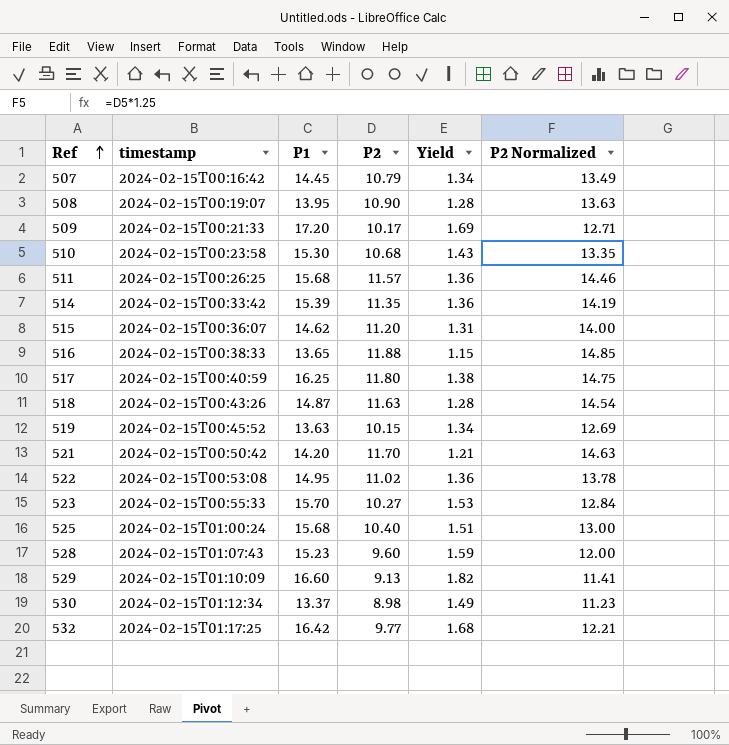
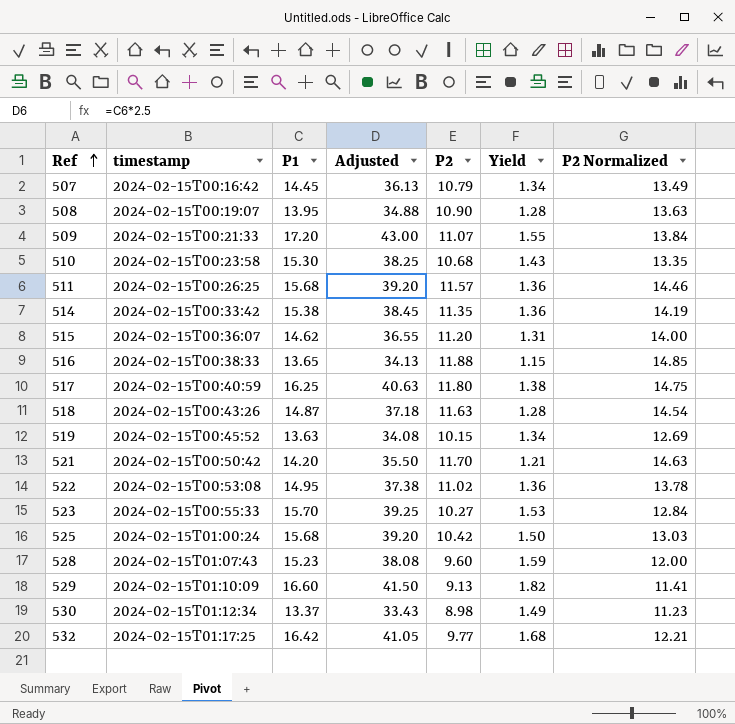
column Adjusted | formula: none -> [P1] * 2.5
509 | P2: 10.17 -> 11.07
509 | Yield: 1.69 -> 1.55
509 | P2 Normalized: 12.71 -> 13.84
514 | P1: 15.39 -> 15.38
525 | P2: 10.40 -> 10.42
525 | Yield: 1.51 -> 1.50
525 | P2 Normalized: 13.00 -> 13.03

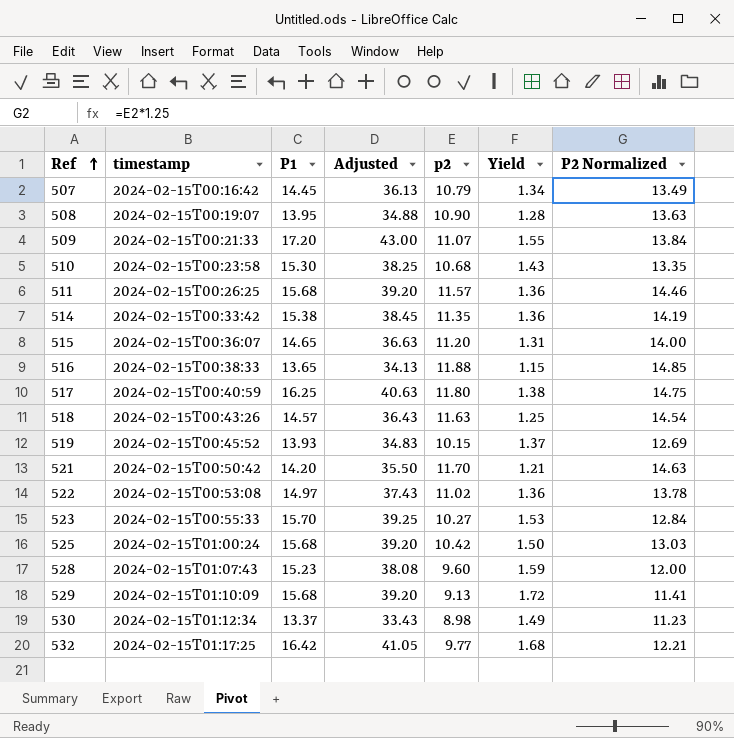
column name: P2 -> p2
515 | P1: 14.62 -> 14.65
515 | Adjusted: 36.55 -> 36.63
518 | P1: 14.87 -> 14.57
518 | Adjusted: 37.18 -> 36.43
518 | Yield: 1.28 -> 1.25
519 | P1: 13.63 -> 13.93
519 | Adjusted: 34.08 -> 34.83
519 | Yield: 1.34 -> 1.37
522 | P1: 14.95 -> 14.97
522 | Adjusted: 37.38 -> 37.43
529 | P1: 16.60 -> 15.68
529 | Adjusted: 41.50 -> 39.20
529 | Yield: 1.82 -> 1.72

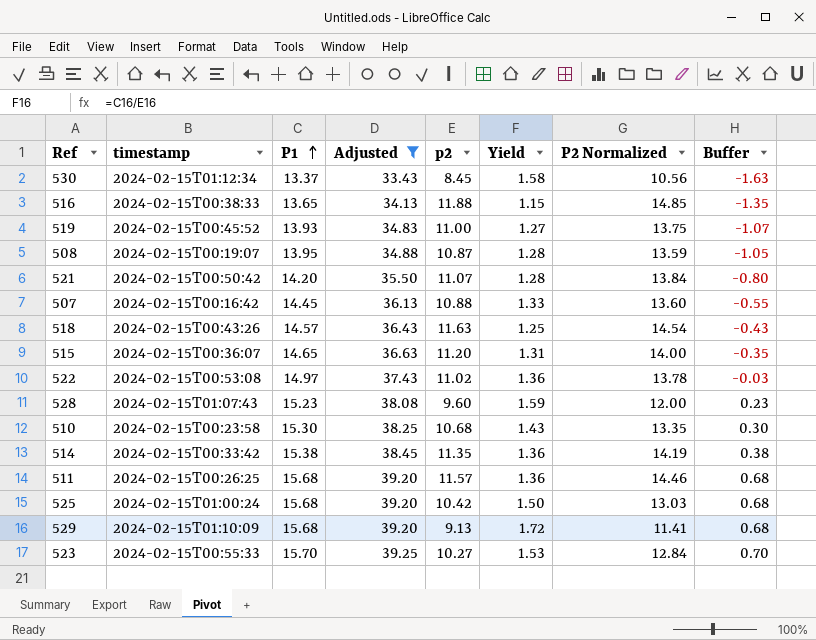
filter: none -> Adjusted <= 39.25
row order: Ref ascending -> P1 ascending
column Buffer | formula: none -> [P1] - 15
530 | p2: 8.98 -> 8.45
530 | Yield: 1.49 -> 1.58
530 | P2 Normalized: 11.23 -> 10.56
519 | p2: 10.15 -> 11.00
519 | Yield: 1.37 -> 1.27
519 | P2 Normalized: 12.69 -> 13.75
508 | p2: 10.90 -> 10.87
508 | P2 Normalized: 13.63 -> 13.59
521 | p2: 11.70 -> 11.07
521 | Yield: 1.21 -> 1.28
521 | P2 Normalized: 14.63 -> 13.84
507 | p2: 10.79 -> 10.88
507 | Yield: 1.34 -> 1.33
507 | P2 Normalized: 13.49 -> 13.60

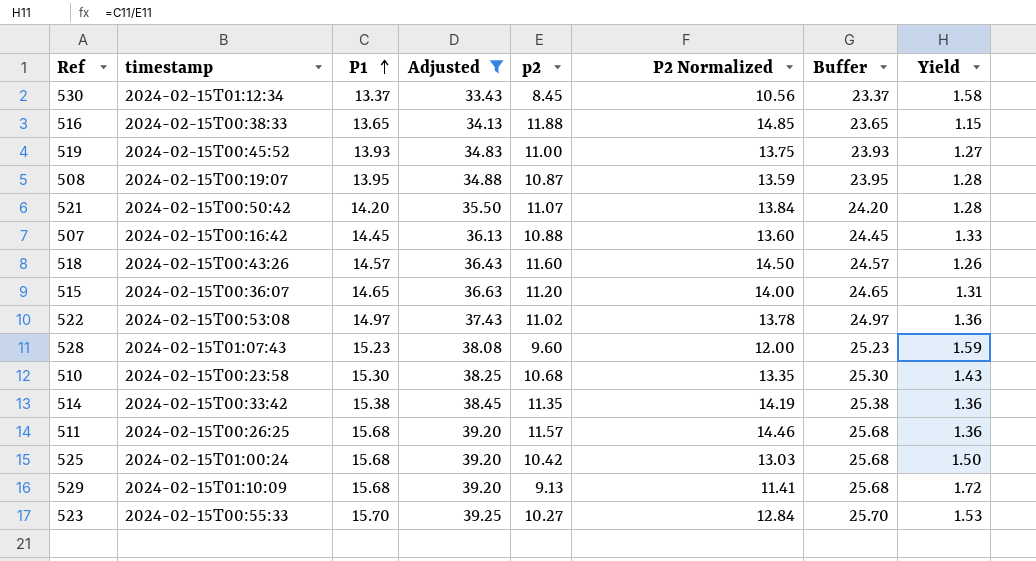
column Buffer | formula: [P1] - 15 -> [P1] + 10
column Yield | position: 6 -> 8
518 | p2: 11.63 -> 11.60
518 | P2 Normalized: 14.54 -> 14.50
518 | Yield: 1.25 -> 1.26

